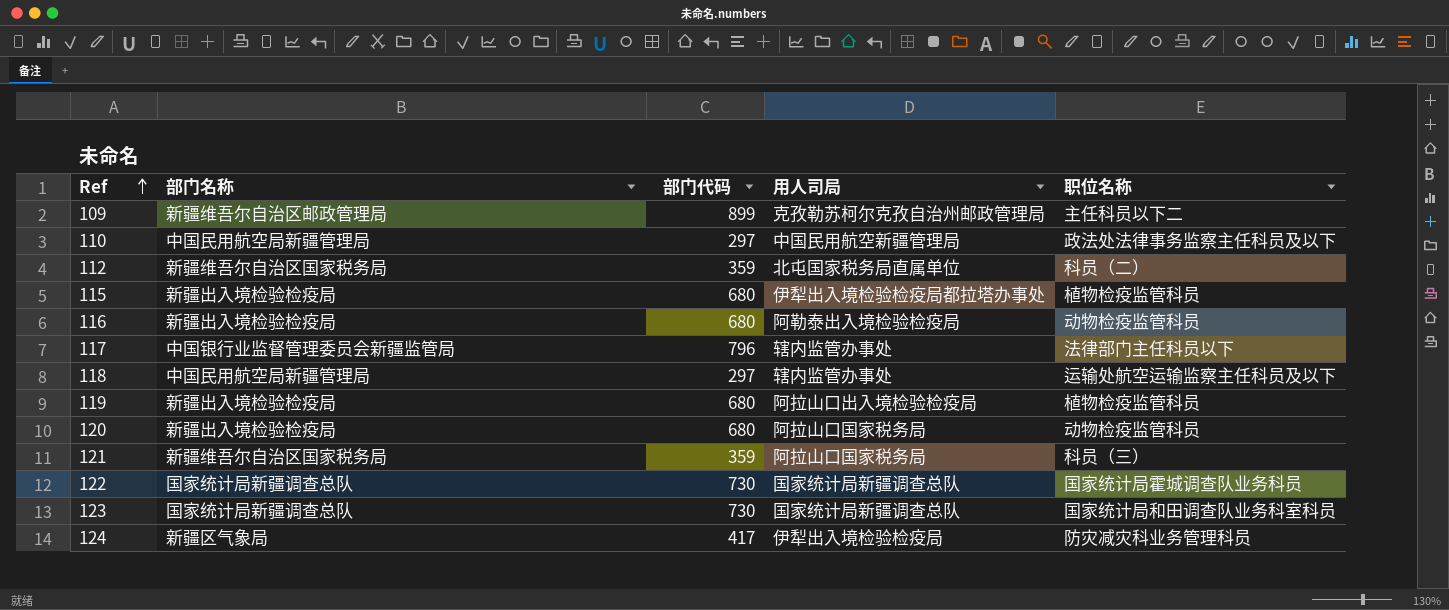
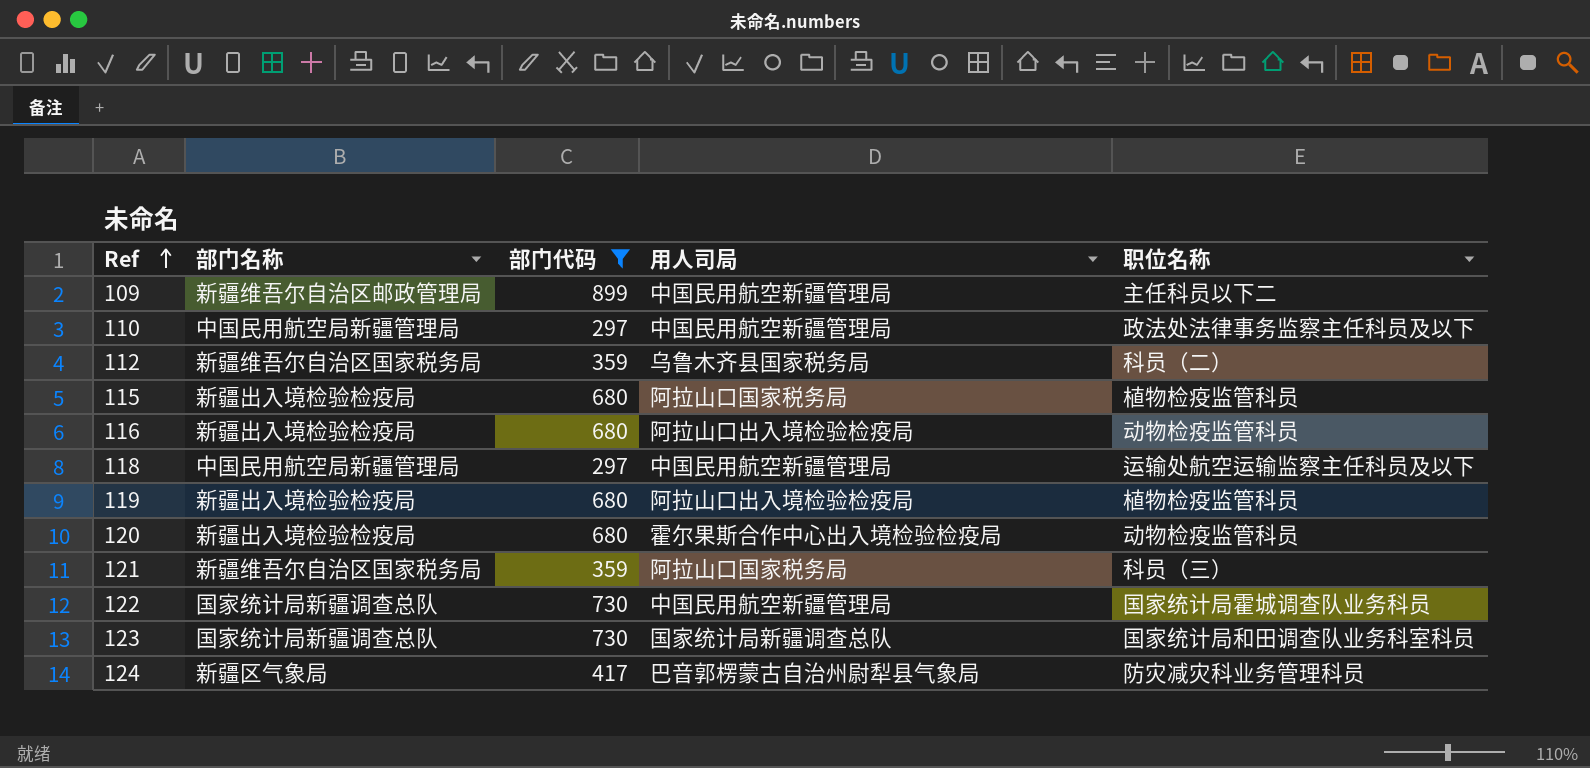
filter: none -> 部门代码 != 796
109 | 用人司局: 克孜勒苏柯尔克孜自治州邮政管理局 -> 中国民用航空新疆管理局
112 | 用人司局: 北屯国家税务局直属单位 -> 乌鲁木齐县国家税务局
115 | 用人司局: 伊犁出入境检验检疫局都拉塔办事处 -> 阿拉山口国家税务局
116 | 用人司局: 阿勒泰出入境检验检疫局 -> 阿拉山口出入境检验检疫局
118 | 用人司局: 辖内监管办事处 -> 中国民用航空新疆管理局
120 | 用人司局: 阿拉山口国家税务局 -> 霍尔果斯合作中心出入境检验检疫局
122 | 用人司局: 国家统计局新疆调查总队 -> 中国民用航空新疆管理局
124 | 用人司局: 伊犁出入境检验检疫局 -> 巴音郭楞蒙古自治州尉犁县气象局

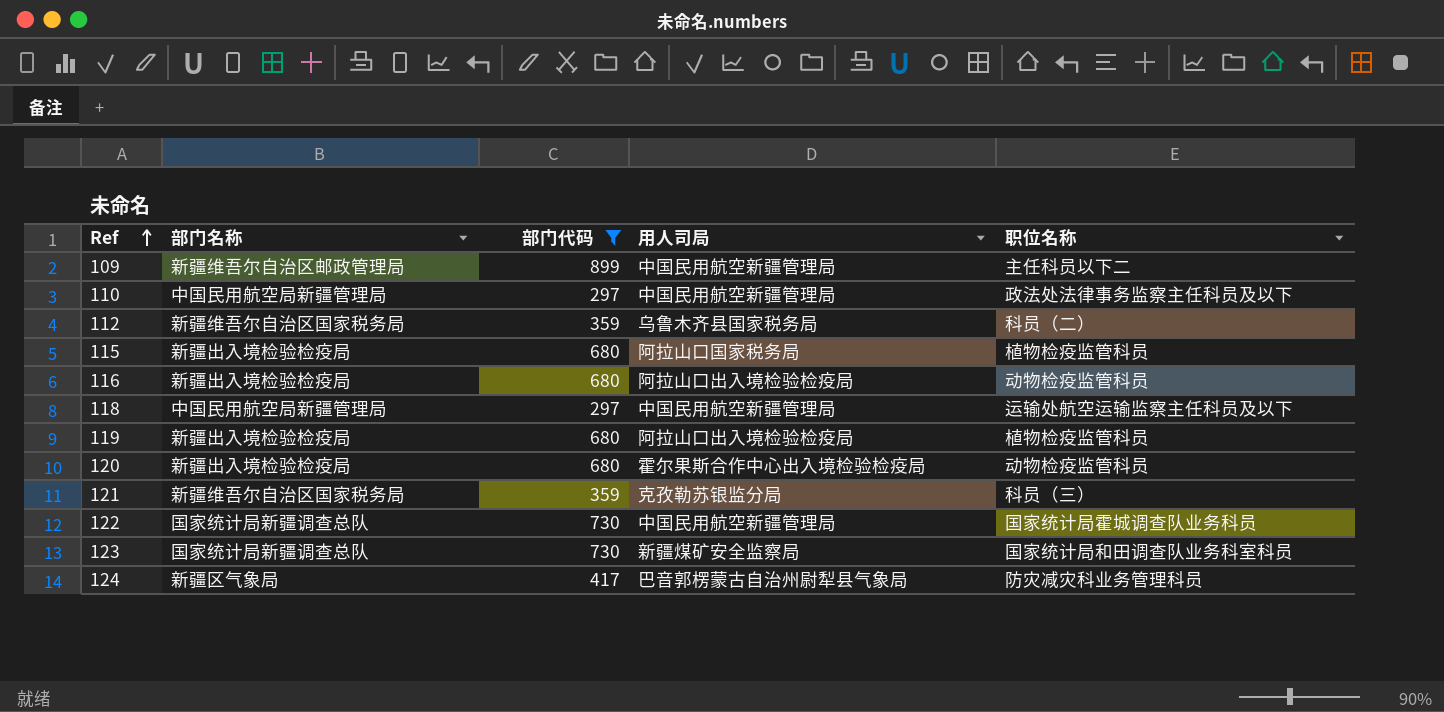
121 | 用人司局: 阿拉山口国家税务局 -> 克孜勒苏银监分局
123 | 用人司局: 国家统计局新疆调查总队 -> 新疆煤矿安全监察局

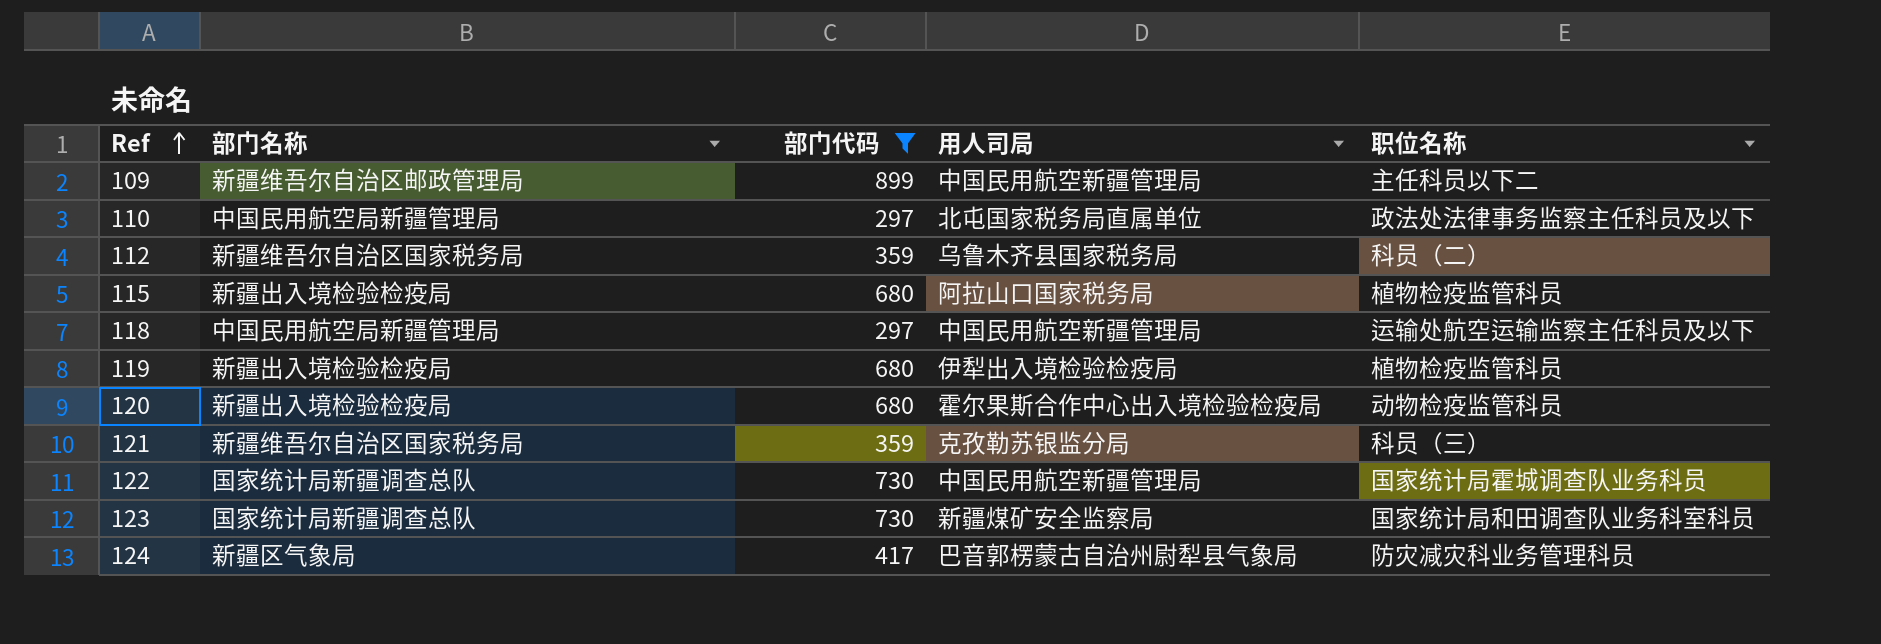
row 116: 新疆出入境检验检疫局 | 680 | 阿拉山口出入境检验检疫局 | 动物检疫监管科员 -> none
110 | 用人司局: 中国民用航空新疆管理局 -> 北屯国家税务局直属单位
119 | 用人司局: 阿拉山口出入境检验检疫局 -> 伊犁出入境检验检疫局

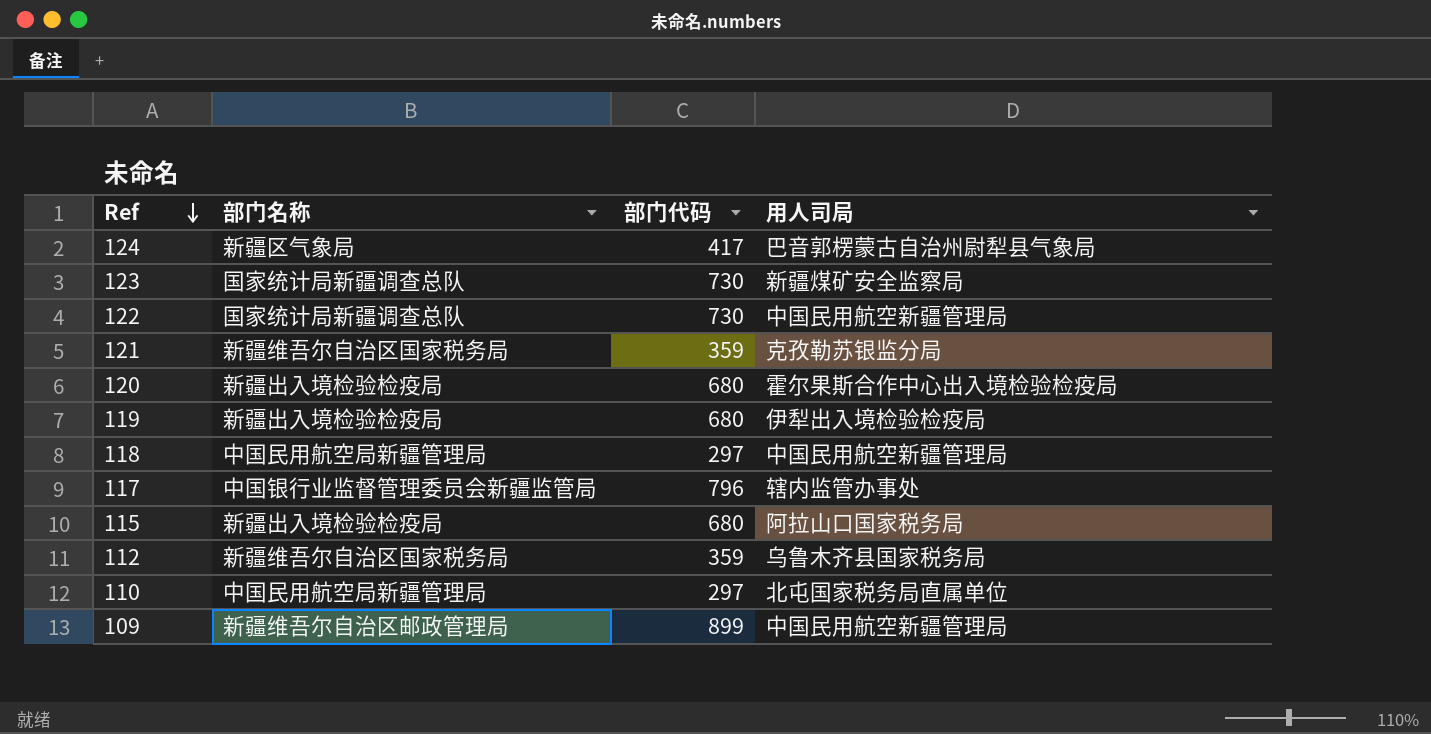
filter: 部门代码 != 796 -> none
row order: Ref ascending -> Ref descending
column 职位名称 | position: 5 -> none

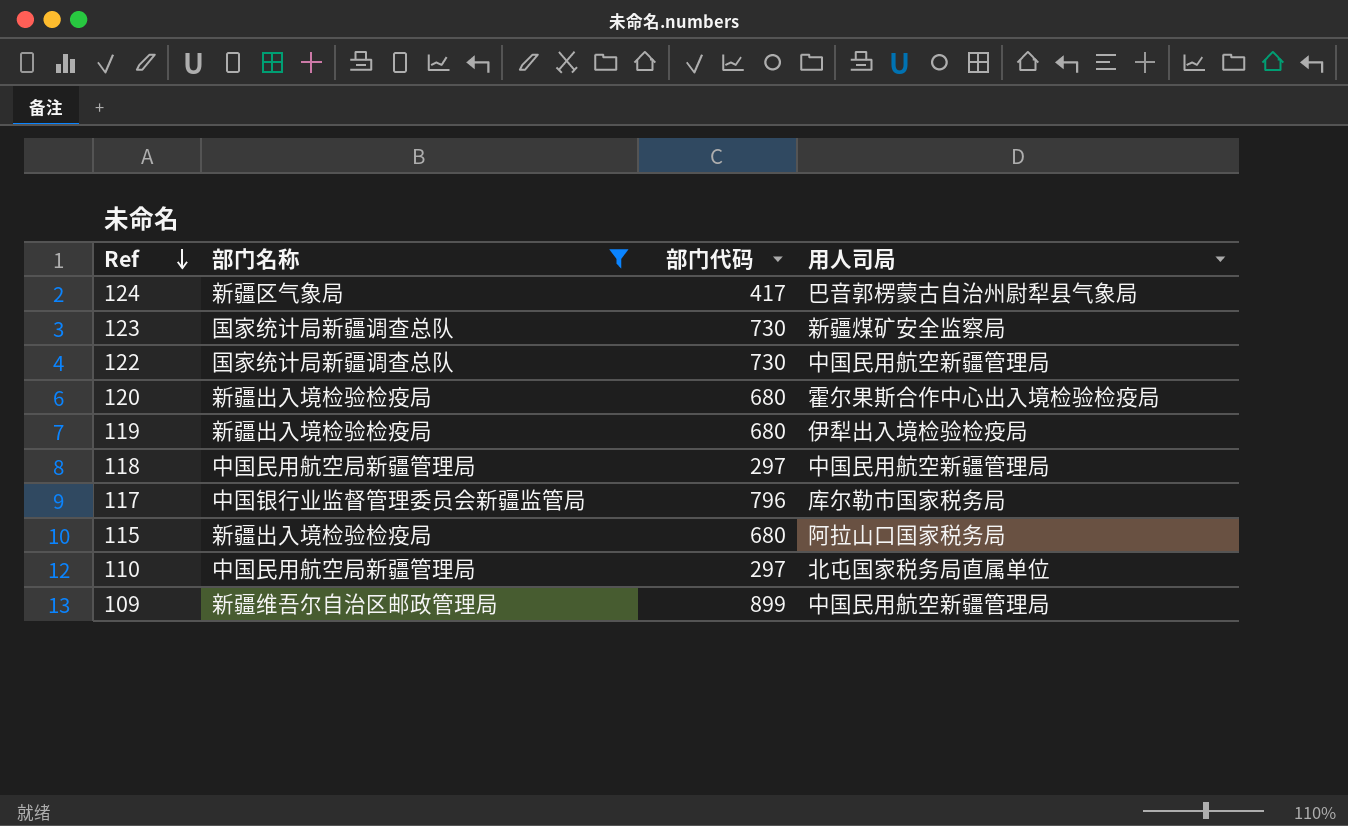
filter: none -> 部门名称 != 新疆维吾尔自治区国家税务局
117 | 用人司局: 辖内监管办事处 -> 库尔勒市国家税务局

